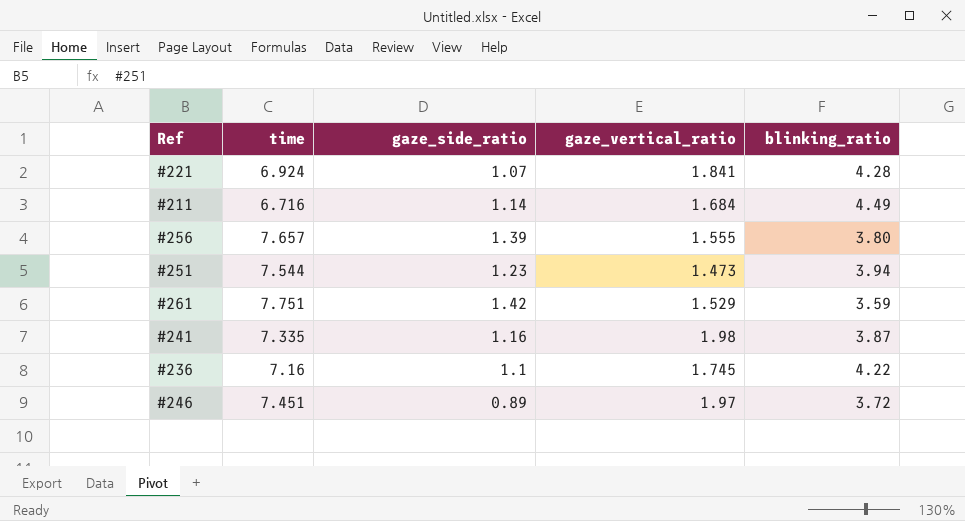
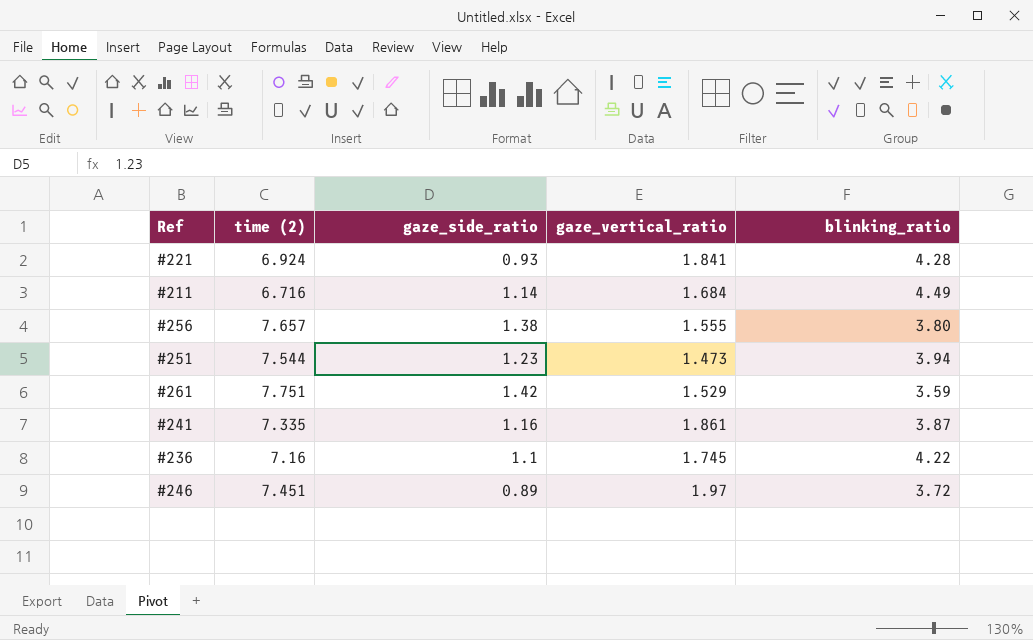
column name: time -> time (2)
#221 | gaze_side_ratio: 1.07 -> 0.93
#256 | gaze_side_ratio: 1.39 -> 1.38
#241 | gaze_vertical_ratio: 1.98 -> 1.861

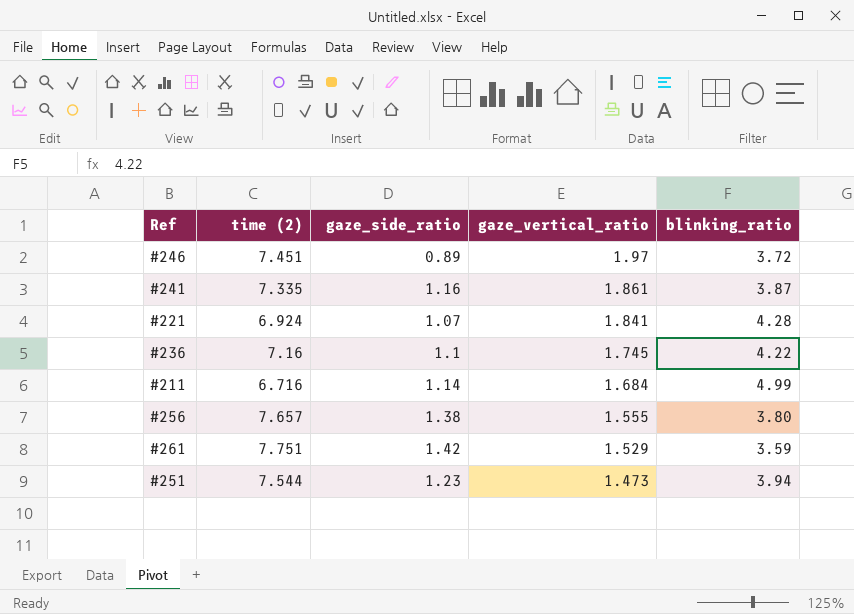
row order: none -> gaze_vertical_ratio descending
#221 | gaze_side_ratio: 0.93 -> 1.07
#211 | blinking_ratio: 4.49 -> 4.99

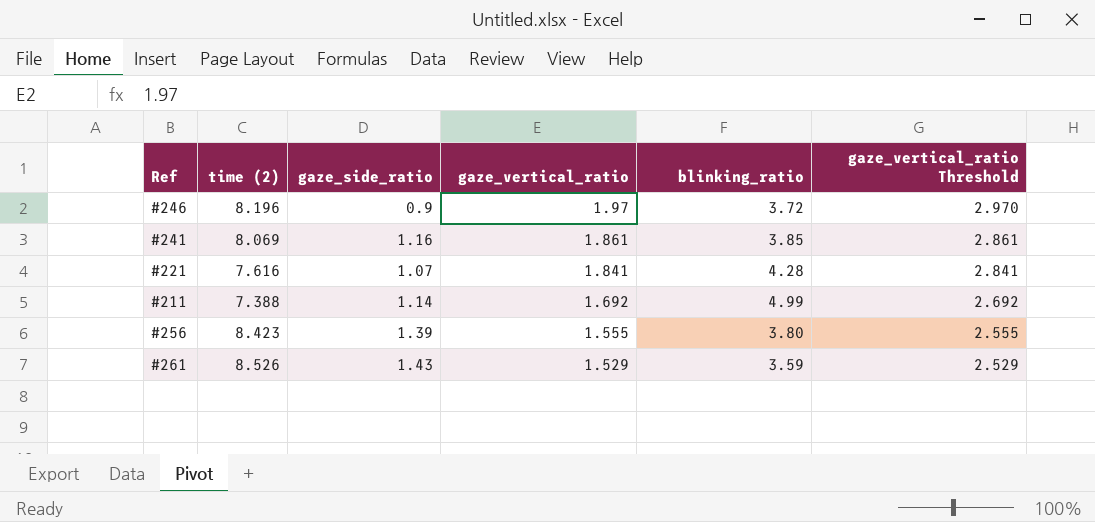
column gaze_vertical_ratio Threshold | formula: none -> [gaze_vertical_ratio] + 1
row #236: 7.16 | 1.1 | 1.745 | 4.22 -> none
row #251: 7.544 | 1.23 | 1.473 | 3.94 -> none
#246 | time (2): 7.451 -> 8.196
#246 | gaze_side_ratio: 0.89 -> 0.9
#241 | time (2): 7.335 -> 8.069
#241 | blinking_ratio: 3.87 -> 3.85
#221 | time (2): 6.924 -> 7.616
#211 | time (2): 6.716 -> 7.388
#211 | gaze_vertical_ratio: 1.684 -> 1.692
#256 | time (2): 7.657 -> 8.423
#256 | gaze_side_ratio: 1.38 -> 1.39
#261 | time (2): 7.751 -> 8.526
#261 | gaze_side_ratio: 1.42 -> 1.43

